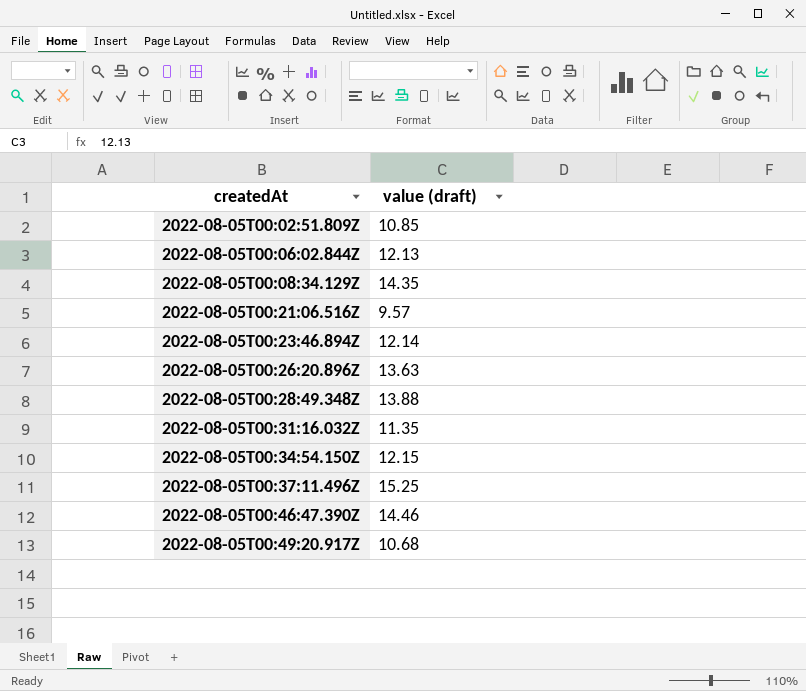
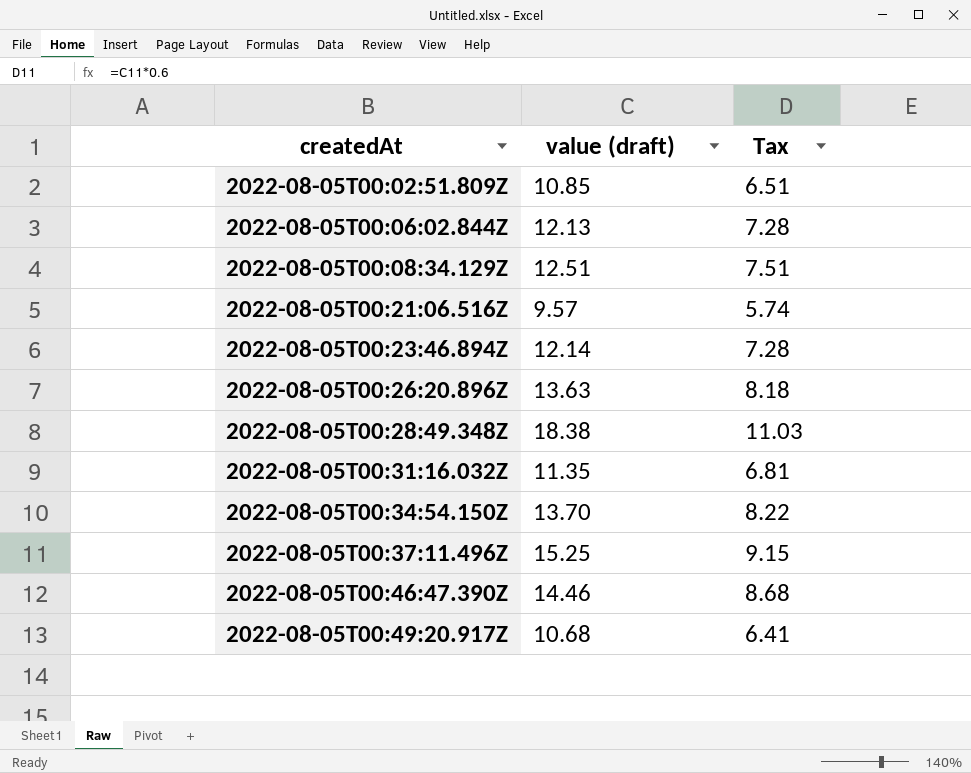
column Tax | formula: none -> [value (draft)] * 0.6
2022-08-05T00:08:34.129Z | value (draft): 14.35 -> 12.51
2022-08-05T00:28:49.348Z | value (draft): 13.88 -> 18.38
2022-08-05T00:34:54.150Z | value (draft): 12.15 -> 13.70

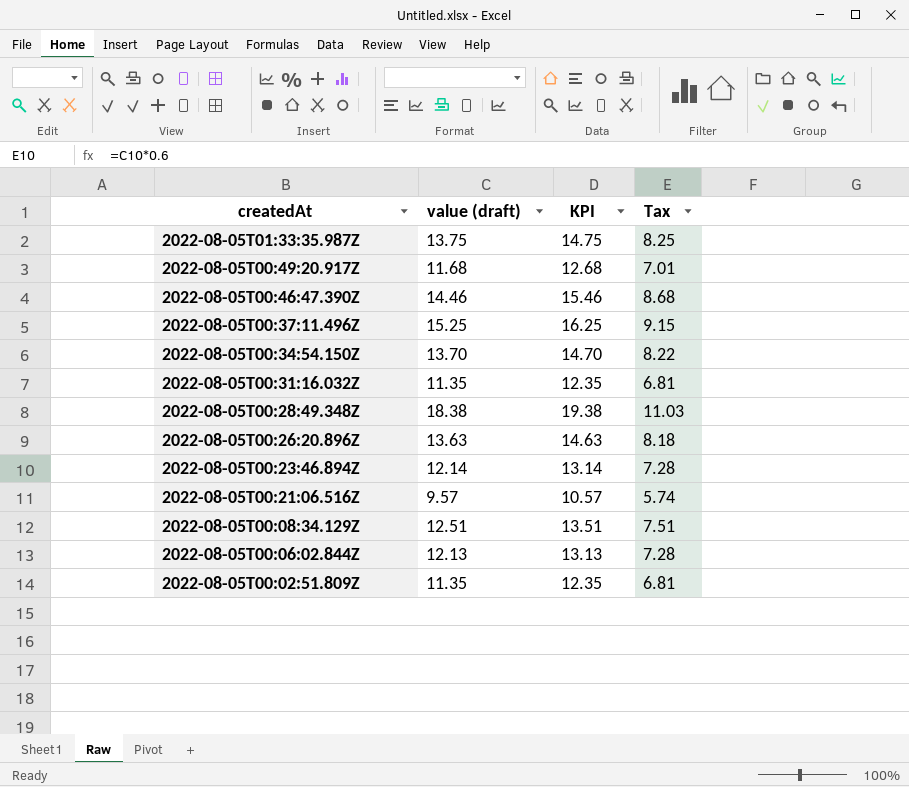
row order: createdAt ascending -> createdAt descending
column KPI | formula: none -> [value (draft)] + 1
row 2022-08-05T01:33:35.987Z: none -> 13.75 | 14.75 | 8.25
2022-08-05T00:49:20.917Z | value (draft): 10.68 -> 11.68
2022-08-05T00:49:20.917Z | Tax: 6.41 -> 7.01
2022-08-05T00:02:51.809Z | value (draft): 10.85 -> 11.35
2022-08-05T00:02:51.809Z | Tax: 6.51 -> 6.81

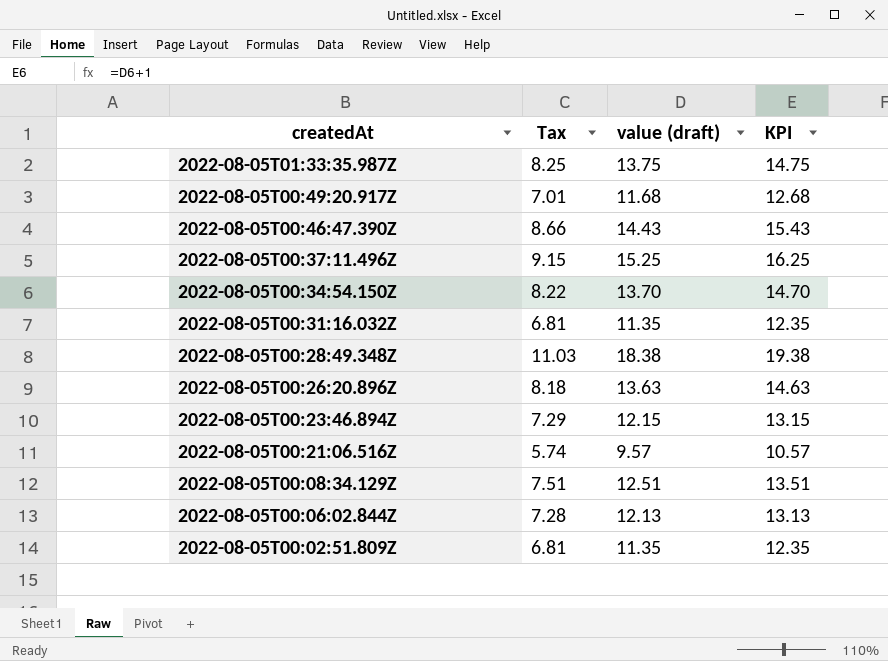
column Tax | position: 4 -> 2
2022-08-05T00:46:47.390Z | Tax: 8.68 -> 8.66
2022-08-05T00:46:47.390Z | value (draft): 14.46 -> 14.43
2022-08-05T00:46:47.390Z | KPI: 15.46 -> 15.43
2022-08-05T00:23:46.894Z | Tax: 7.28 -> 7.29
2022-08-05T00:23:46.894Z | value (draft): 12.14 -> 12.15
2022-08-05T00:23:46.894Z | KPI: 13.14 -> 13.15

